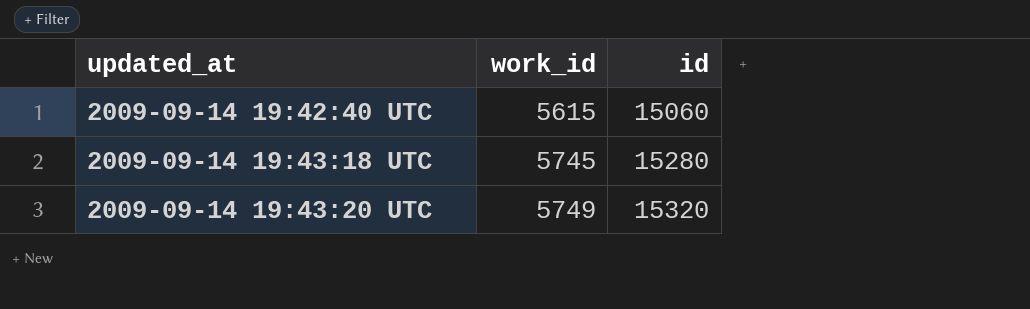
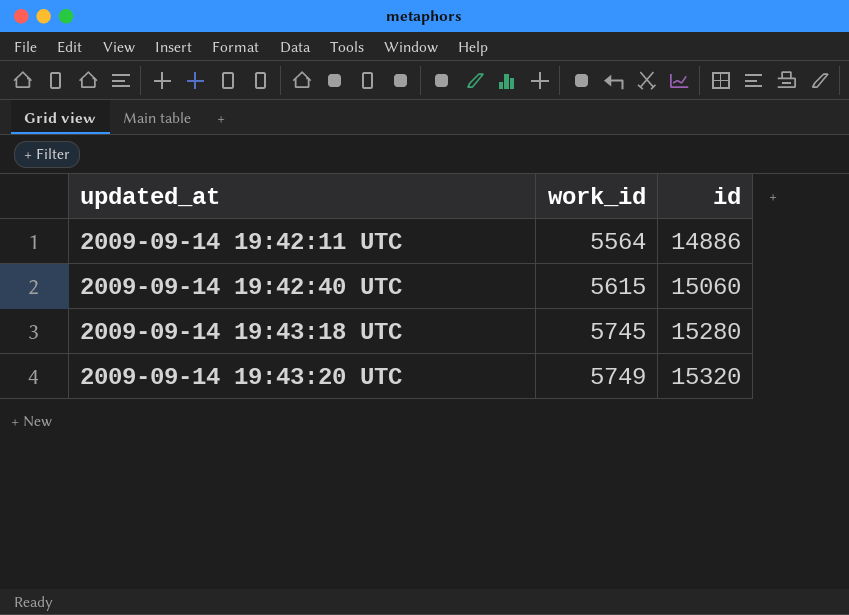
row 2009-09-14 19:42:11 UTC: none -> 5564 | 14886

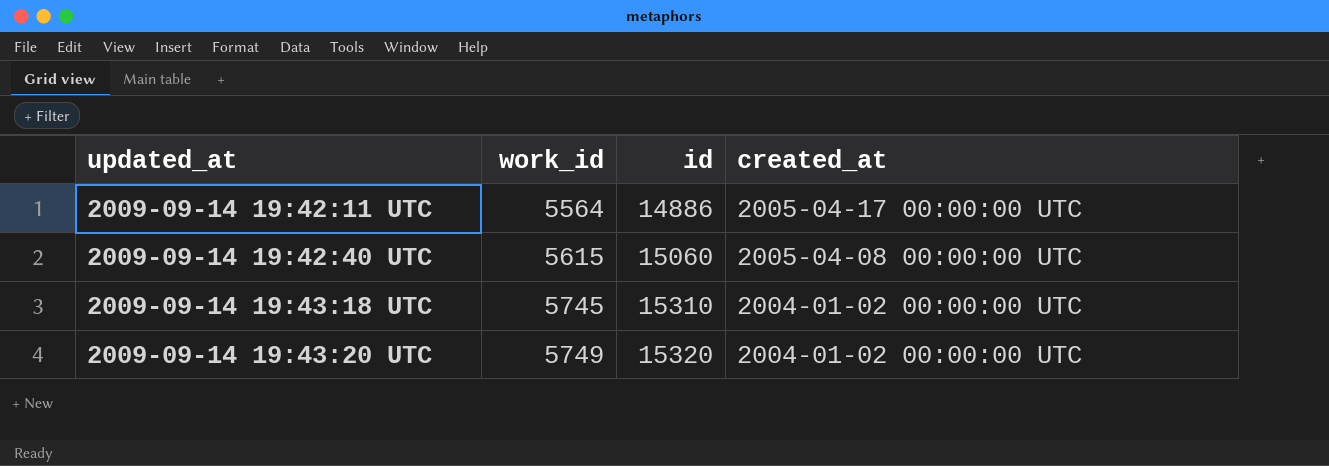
column created_at | position: none -> 4
2009-09-14 19:43:18 UTC | id: 15280 -> 15310

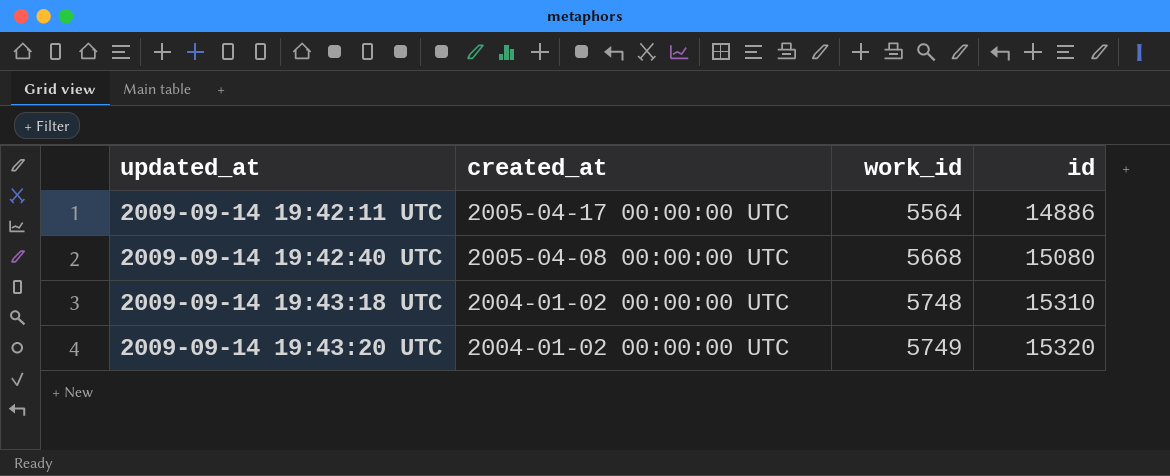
column created_at | position: 4 -> 2
2009-09-14 19:42:40 UTC | work_id: 5615 -> 5668
2009-09-14 19:42:40 UTC | id: 15060 -> 15080
2009-09-14 19:43:18 UTC | work_id: 5745 -> 5748

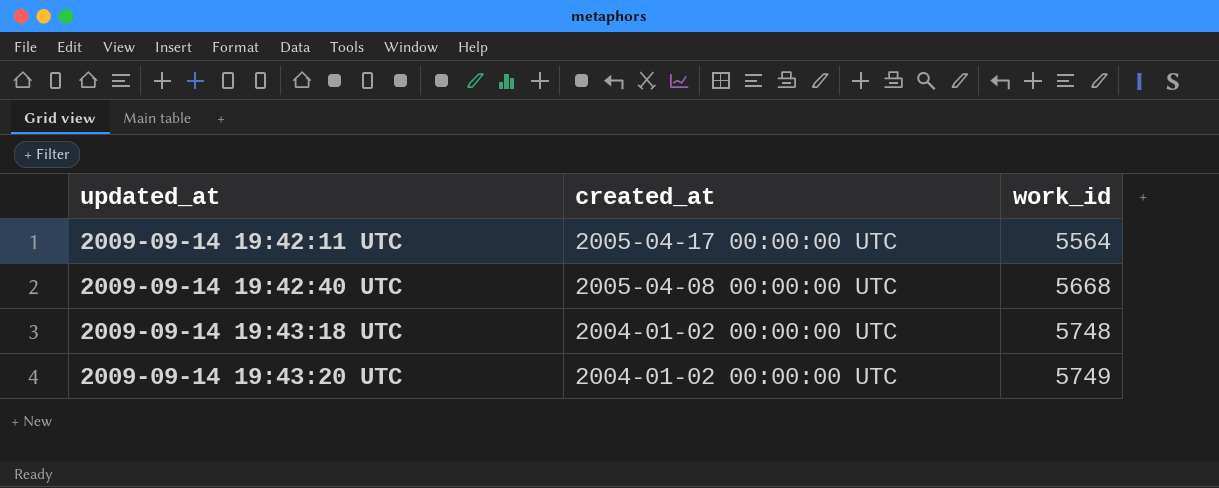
column id | position: 4 -> none

